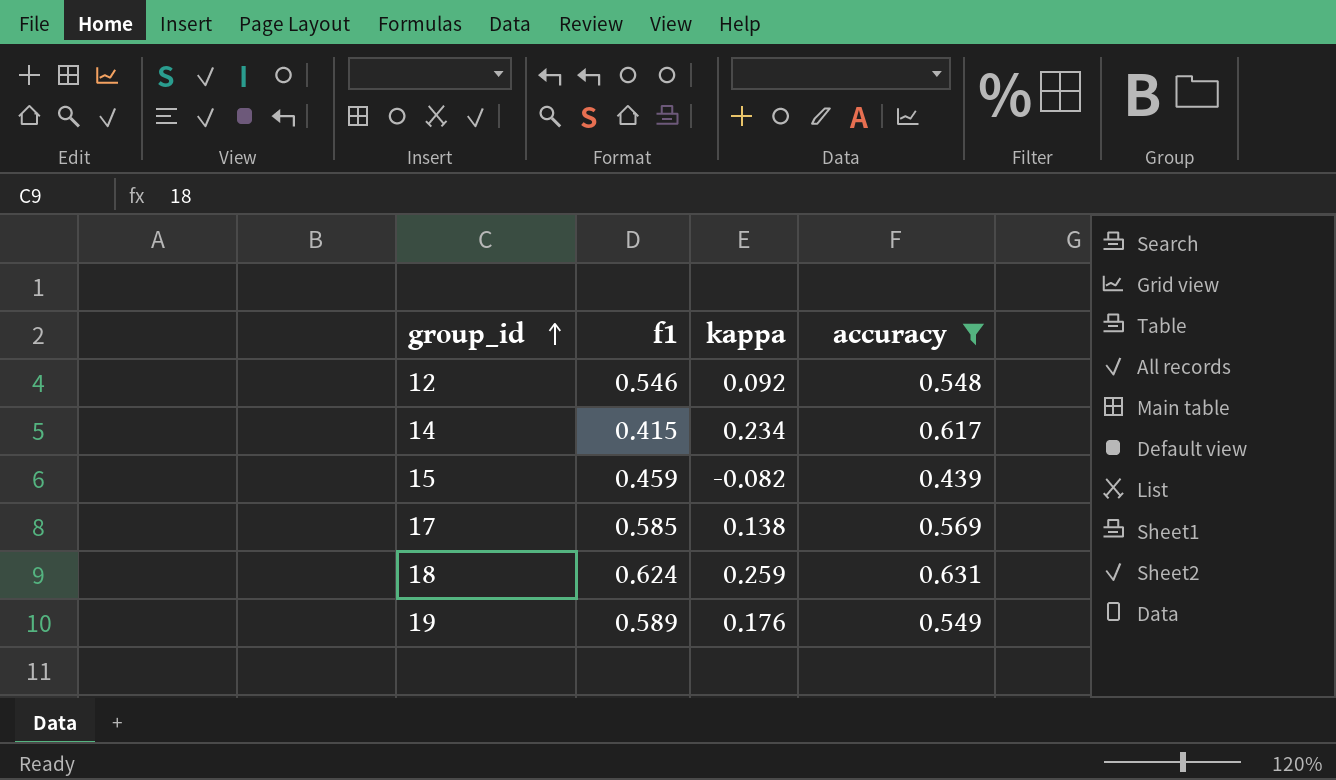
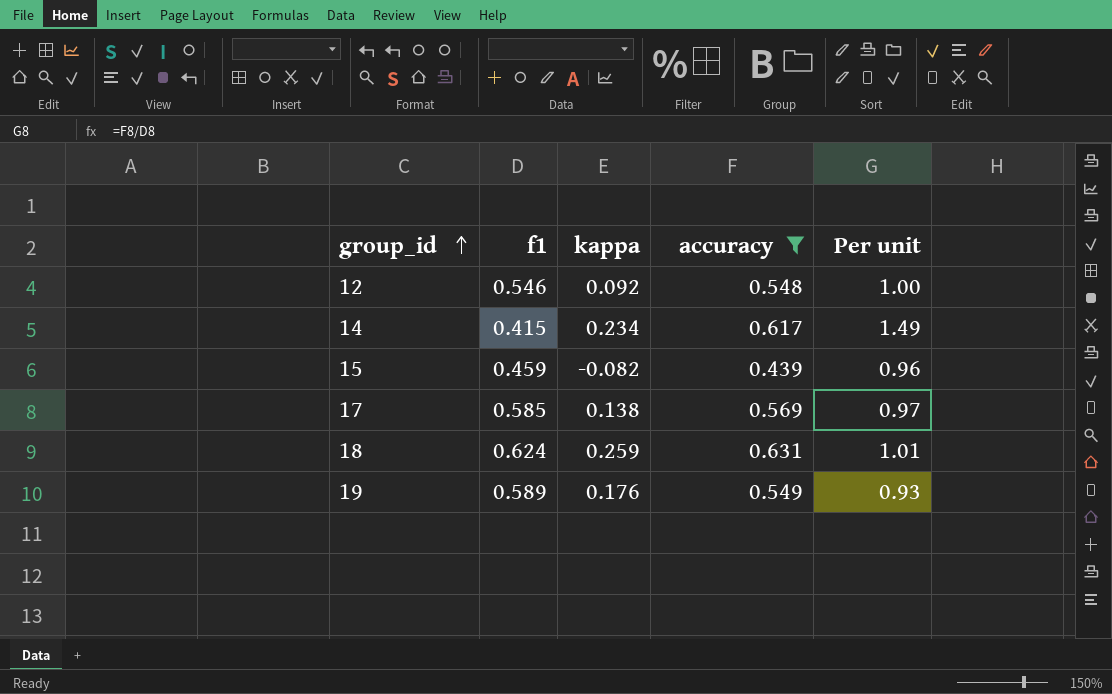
column Per unit | formula: none -> [accuracy] / [f1]

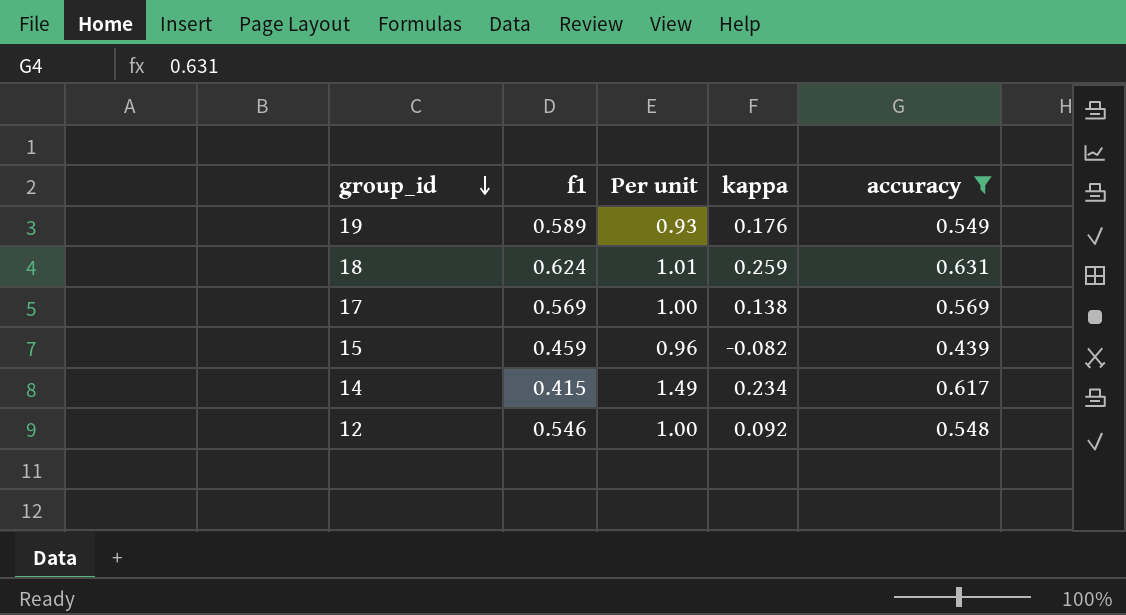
row order: group_id ascending -> group_id descending
column Per unit | position: 5 -> 3
17 | f1: 0.585 -> 0.569
17 | Per unit: 0.97 -> 1.00

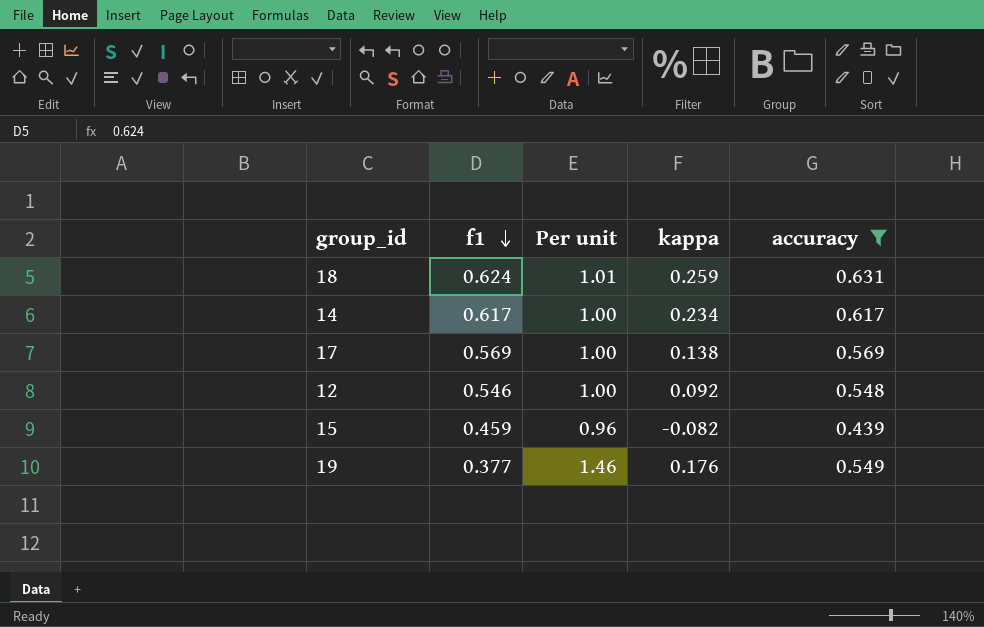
row order: group_id descending -> f1 descending
14 | f1: 0.415 -> 0.617
14 | Per unit: 1.49 -> 1.00
19 | f1: 0.589 -> 0.377
19 | Per unit: 0.93 -> 1.46

